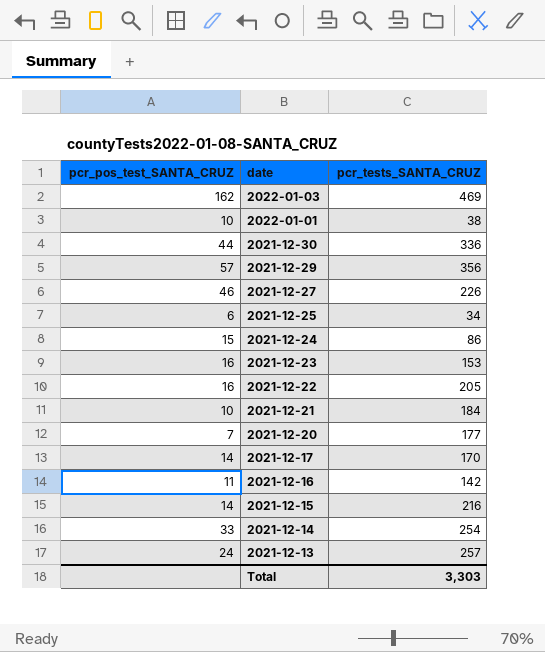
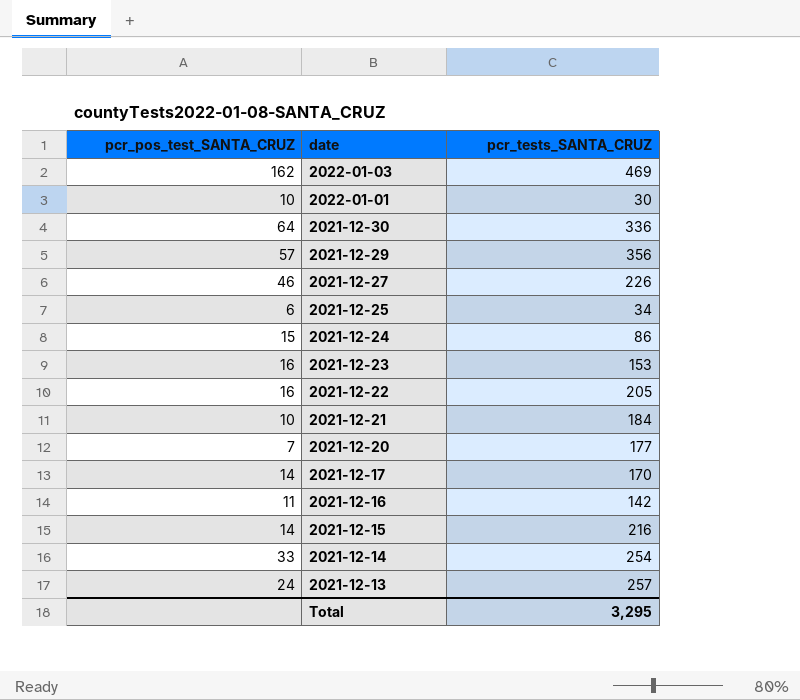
2022-01-01 | pcr_tests_SANTA_CRUZ: 38 -> 30
2021-12-30 | pcr_pos_test_SANTA_CRUZ: 44 -> 64
Total | pcr_tests_SANTA_CRUZ: 3,303 -> 3,295

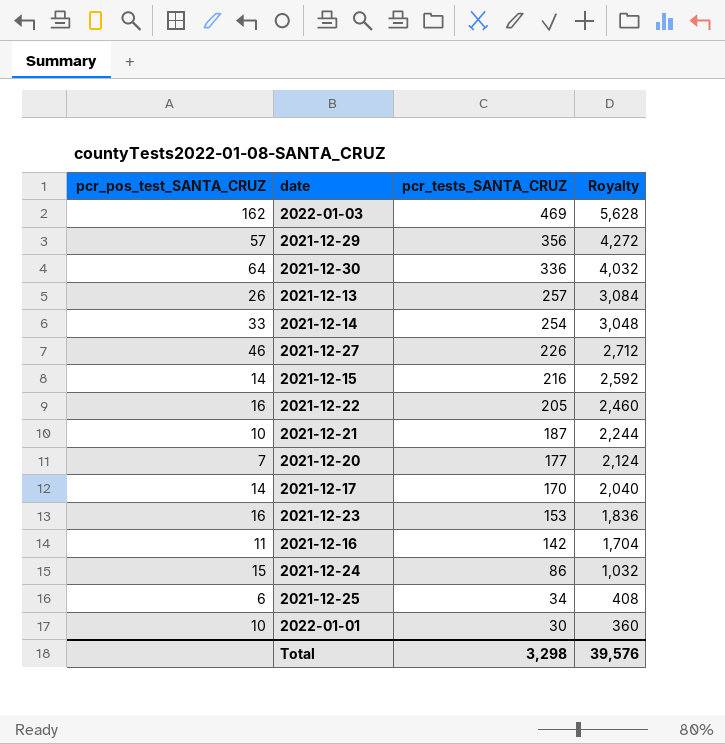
row order: date descending -> pcr_tests_SANTA_CRUZ descending
column Royalty | formula: none -> [pcr_tests_SANTA_CRUZ] * 12
2021-12-13 | pcr_pos_test_SANTA_CRUZ: 24 -> 26
2021-12-21 | pcr_tests_SANTA_CRUZ: 184 -> 187
Total | pcr_tests_SANTA_CRUZ: 3,295 -> 3,298

